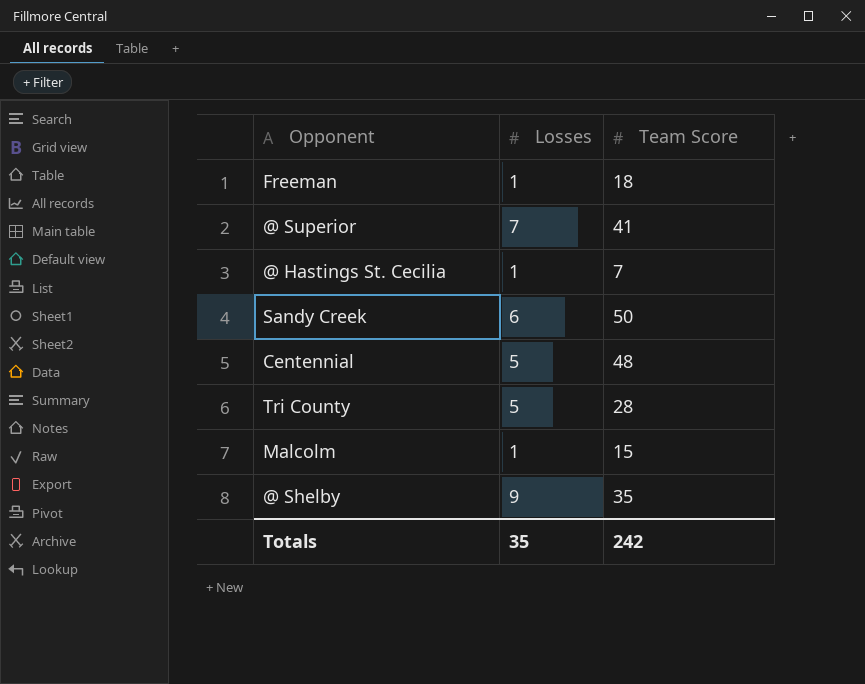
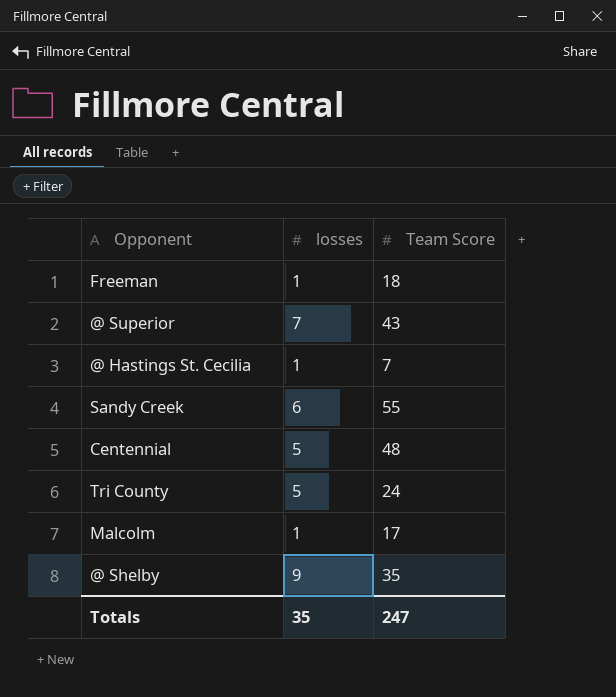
column name: Losses -> losses
@ Superior | Team Score: 41 -> 43
Sandy Creek | Team Score: 50 -> 55
Tri County | Team Score: 28 -> 24
Malcolm | Team Score: 15 -> 17
Totals | Team Score: 242 -> 247

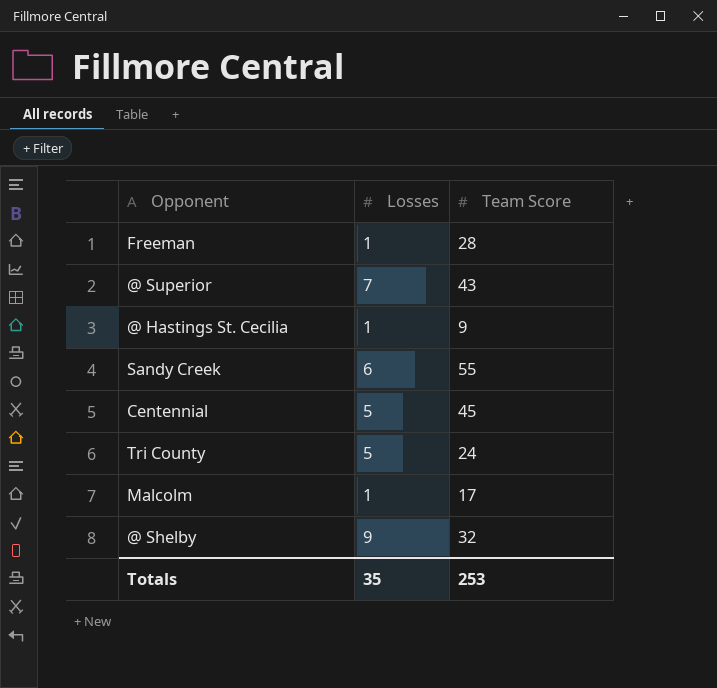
column name: losses -> Losses
Freeman | Team Score: 18 -> 28
@ Hastings St. Cecilia | Team Score: 7 -> 9
Centennial | Team Score: 48 -> 45
@ Shelby | Team Score: 35 -> 32
Totals | Team Score: 247 -> 253

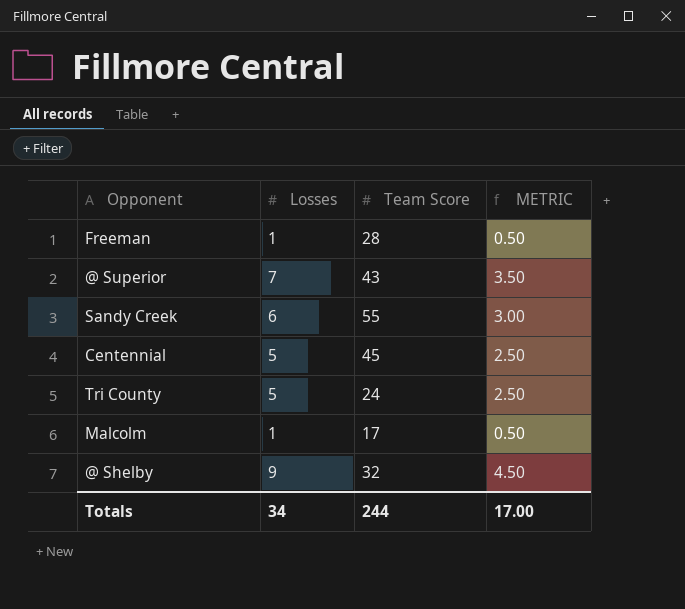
column METRIC | formula: none -> [Losses] * 0.5
row @ Hastings St. Cecilia: 1 | 9 -> none
Totals | Losses: 35 -> 34
Totals | Team Score: 253 -> 244

